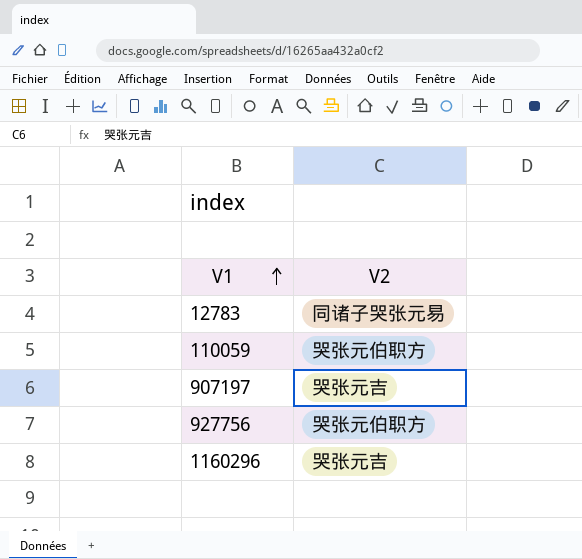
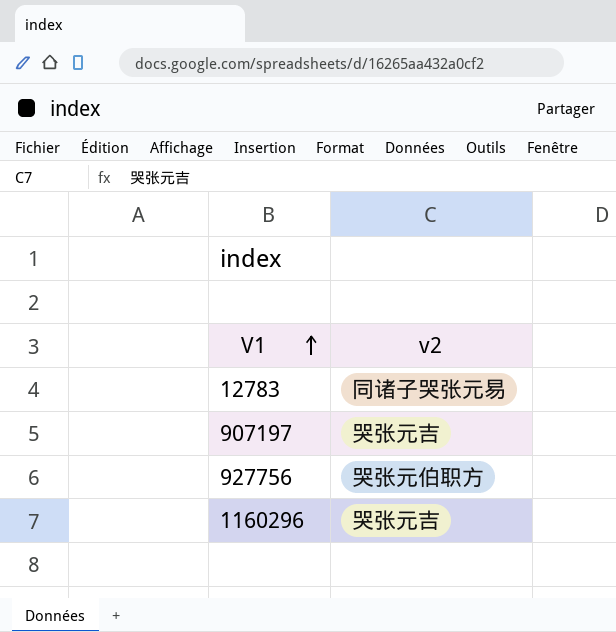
column name: V2 -> v2
row 110059: 哭张元伯职方 -> none

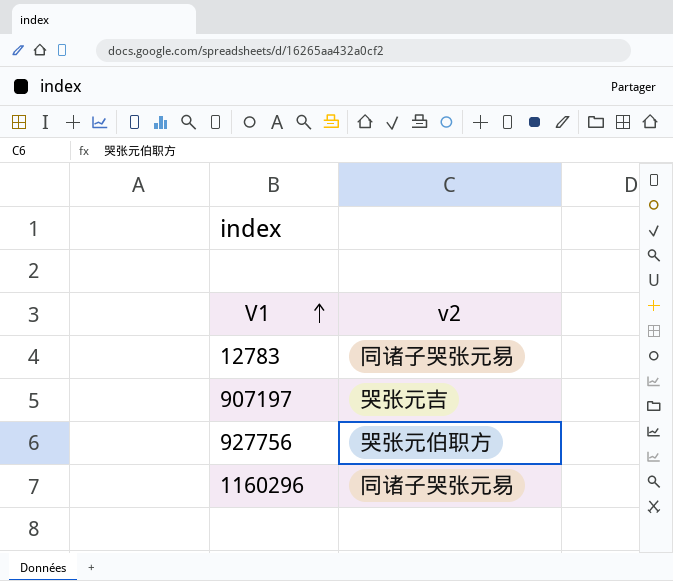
1160296 | v2: 哭张元吉 -> 同诸子哭张元易

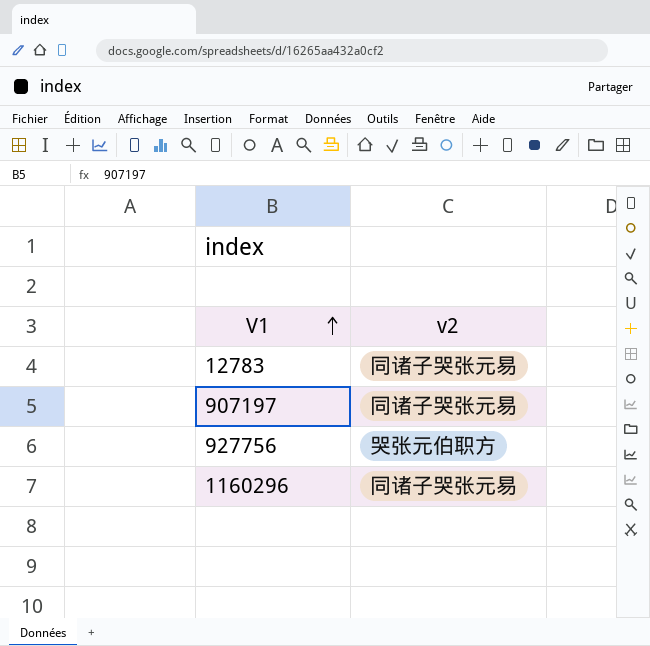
907197 | v2: 哭张元吉 -> 同诸子哭张元易

